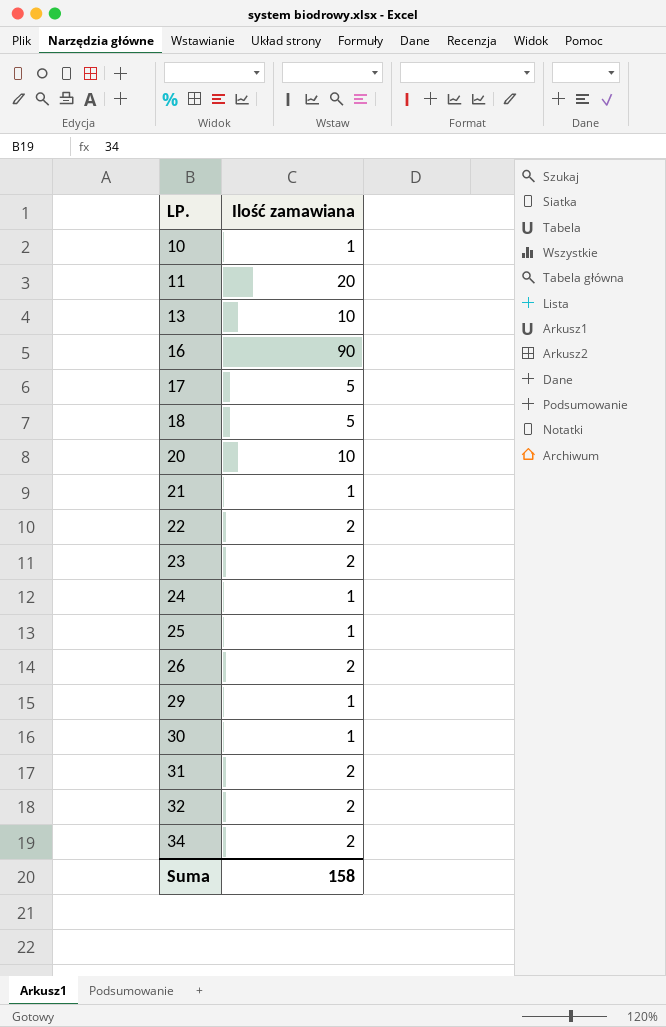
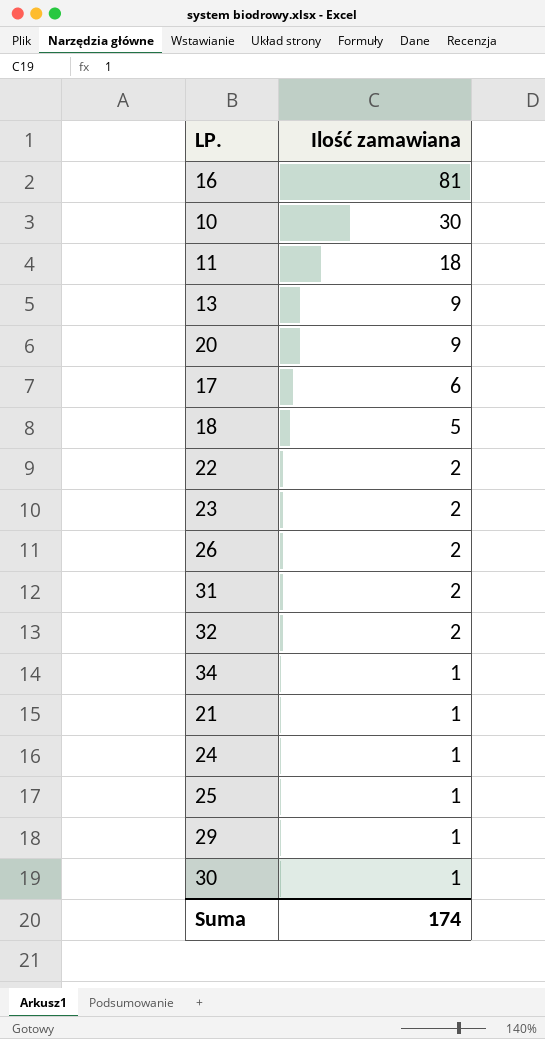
row order: LP. ascending -> Ilość zamawiana descending
16 | Ilość zamawiana: 90 -> 81
10 | Ilość zamawiana: 1 -> 30
11 | Ilość zamawiana: 20 -> 18
13 | Ilość zamawiana: 10 -> 9
20 | Ilość zamawiana: 10 -> 9
17 | Ilość zamawiana: 5 -> 6
34 | Ilość zamawiana: 2 -> 1
Suma | Ilość zamawiana: 158 -> 174

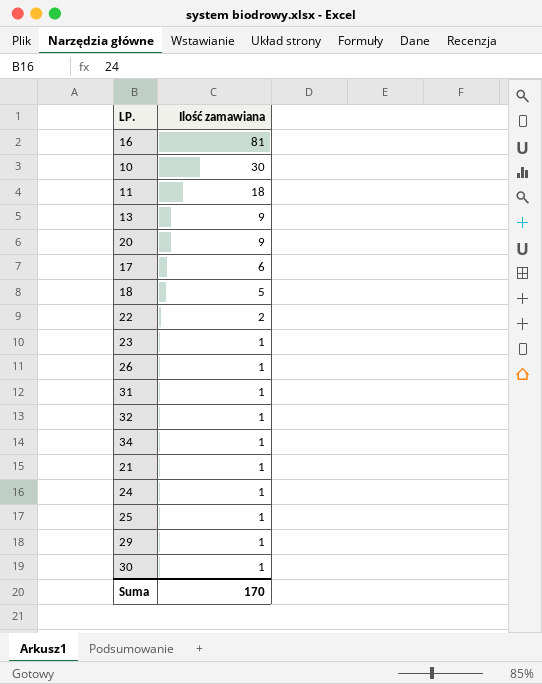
23 | Ilość zamawiana: 2 -> 1
26 | Ilość zamawiana: 2 -> 1
31 | Ilość zamawiana: 2 -> 1
32 | Ilość zamawiana: 2 -> 1
Suma | Ilość zamawiana: 174 -> 170

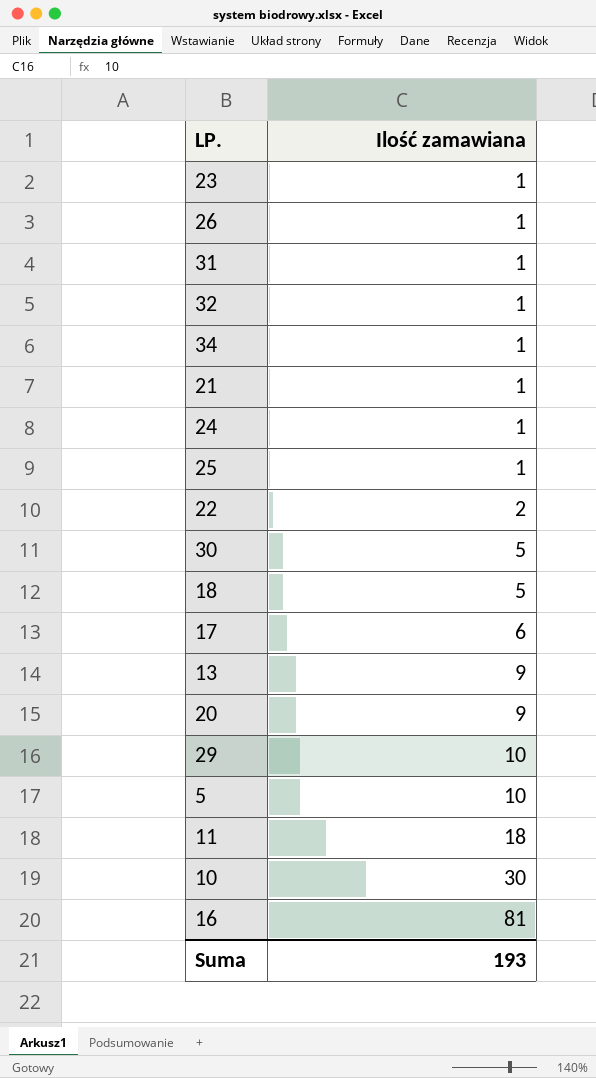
row order: Ilość zamawiana descending -> Ilość zamawiana ascending
30 | Ilość zamawiana: 1 -> 5
29 | Ilość zamawiana: 1 -> 10
row 5: none -> 10
Suma | Ilość zamawiana: 170 -> 193

